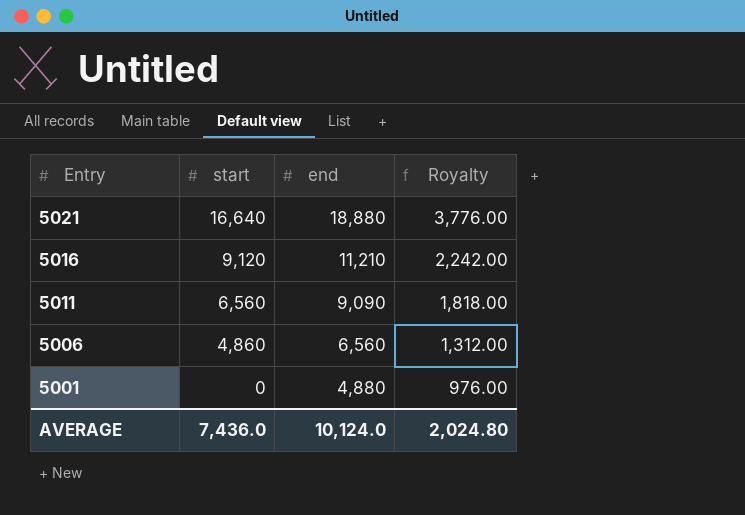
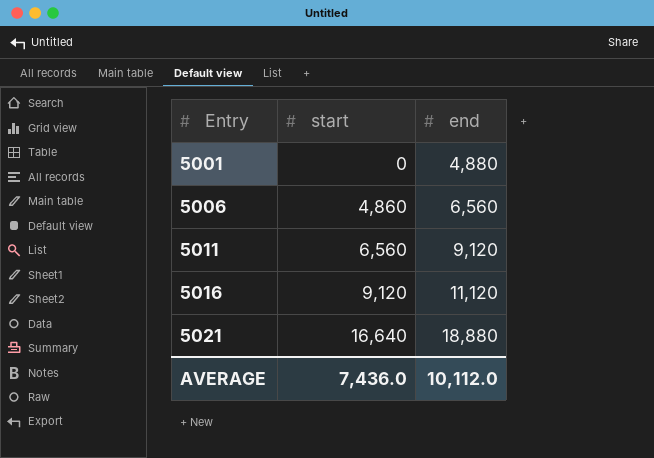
row order: Entry descending -> Entry ascending
column Royalty | formula: [end] * 0.2 -> none
5011 | end: 9,090 -> 9,120
5016 | end: 11,210 -> 11,120
AVERAGE | end: 10,124.0 -> 10,112.0

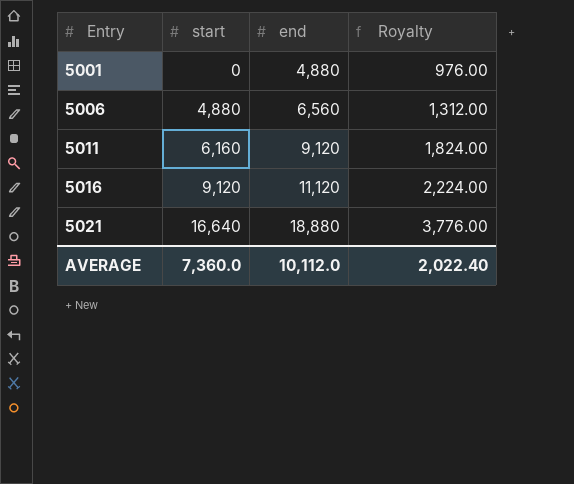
column Royalty | formula: none -> [end] * 0.2
5006 | start: 4,860 -> 4,880
5011 | start: 6,560 -> 6,160
AVERAGE | start: 7,436.0 -> 7,360.0

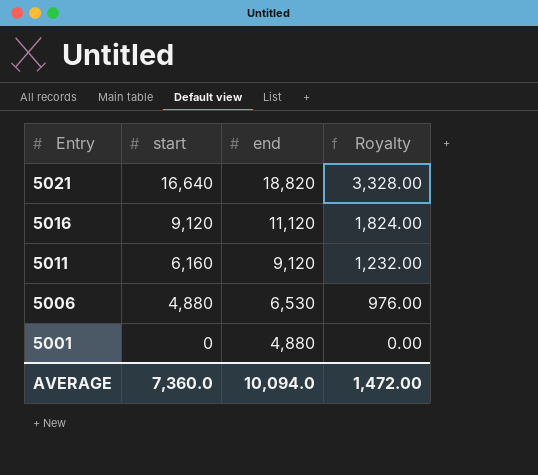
row order: Entry ascending -> Entry descending
column Royalty | formula: [end] * 0.2 -> [start] * 0.2
5021 | end: 18,880 -> 18,820
5006 | end: 6,560 -> 6,530
AVERAGE | end: 10,112.0 -> 10,094.0
AVERAGE | Royalty: 2,022.40 -> 1,472.00

